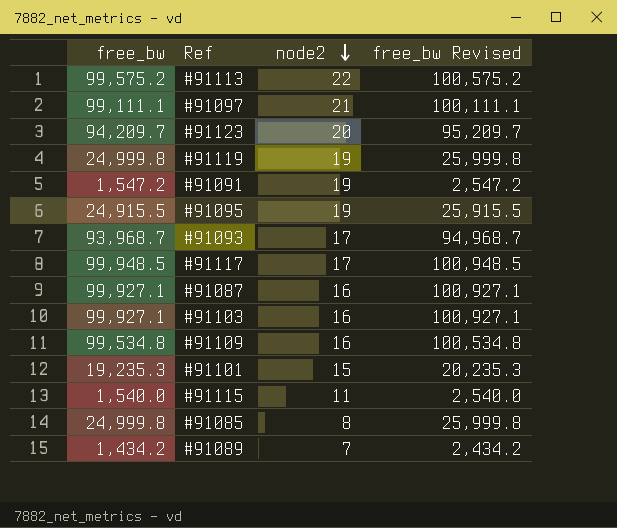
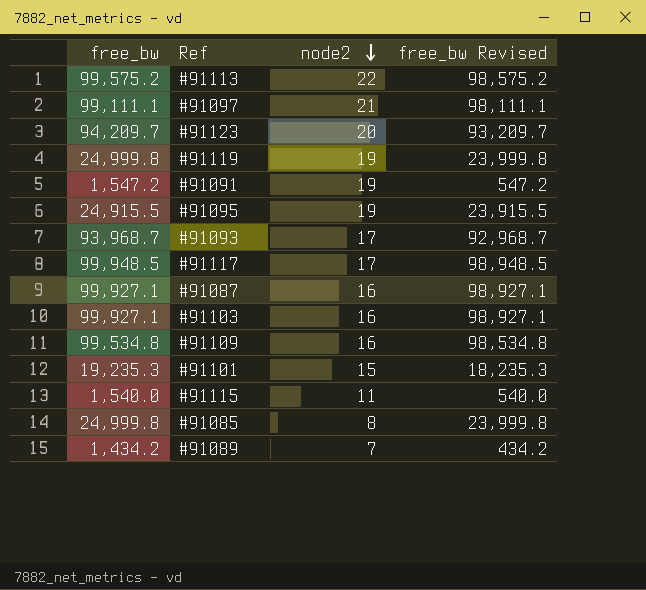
column free_bw Revised | formula: [free_bw] + 1000 -> [free_bw] - 1000

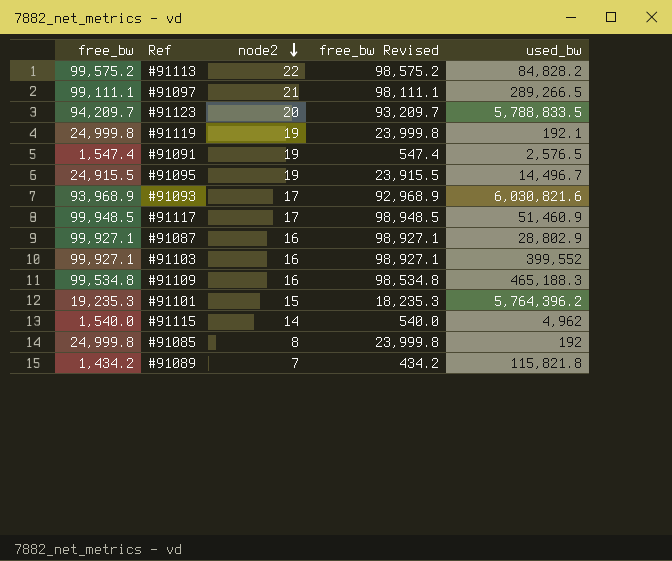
column used_bw | position: none -> 5
#91091 | free_bw: 1,547.2 -> 1,547.4
#91091 | free_bw Revised: 547.2 -> 547.4
#91093 | free_bw: 93,968.7 -> 93,968.9
#91093 | free_bw Revised: 92,968.7 -> 92,968.9
#91115 | node2: 11 -> 14

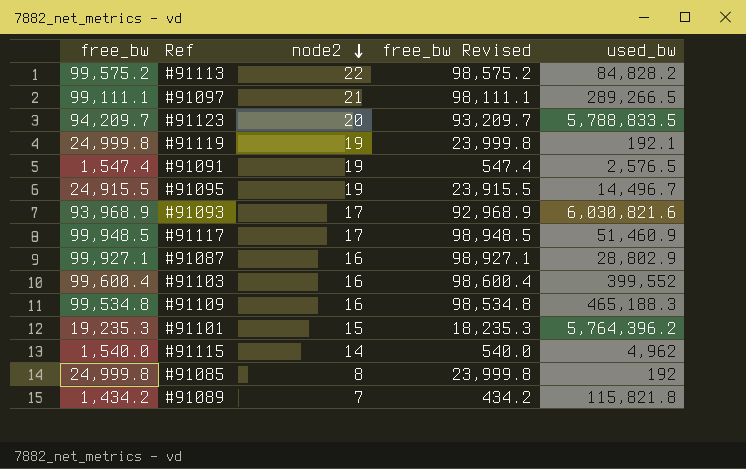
#91103 | free_bw: 99,927.1 -> 99,600.4
#91103 | free_bw Revised: 98,927.1 -> 98,600.4

